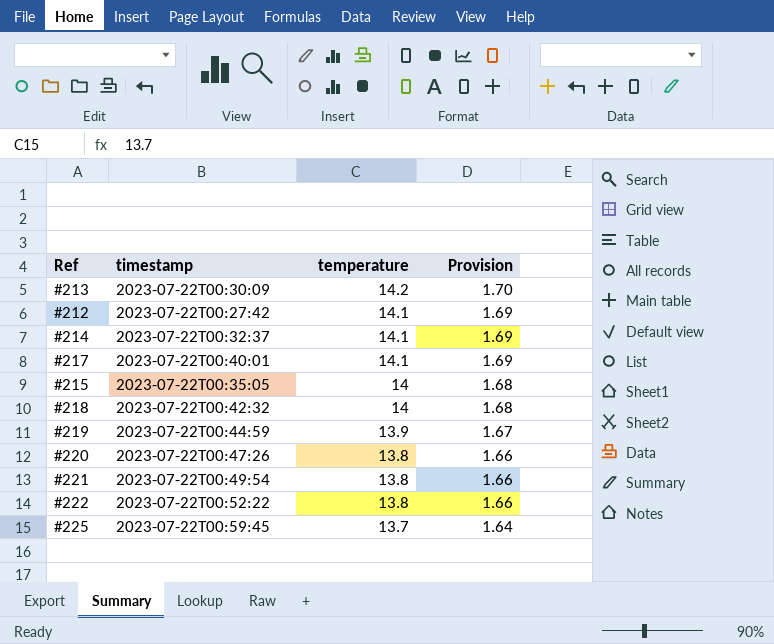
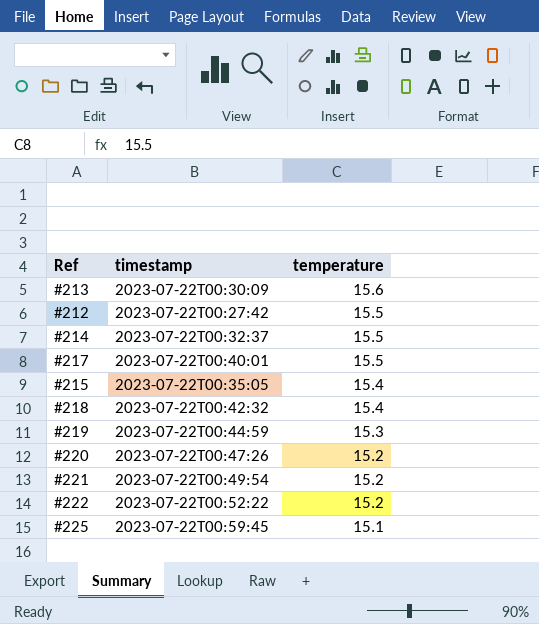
column Provision | formula: [temperature] * 0.12 -> none
#213 | temperature: 14.2 -> 15.6
#212 | temperature: 14.1 -> 15.5
#214 | temperature: 14.1 -> 15.5
#217 | temperature: 14.1 -> 15.5
#215 | temperature: 14 -> 15.4
#218 | temperature: 14 -> 15.4
#219 | temperature: 13.9 -> 15.3
#220 | temperature: 13.8 -> 15.2
#221 | temperature: 13.8 -> 15.2
#222 | temperature: 13.8 -> 15.2
#225 | temperature: 13.7 -> 15.1

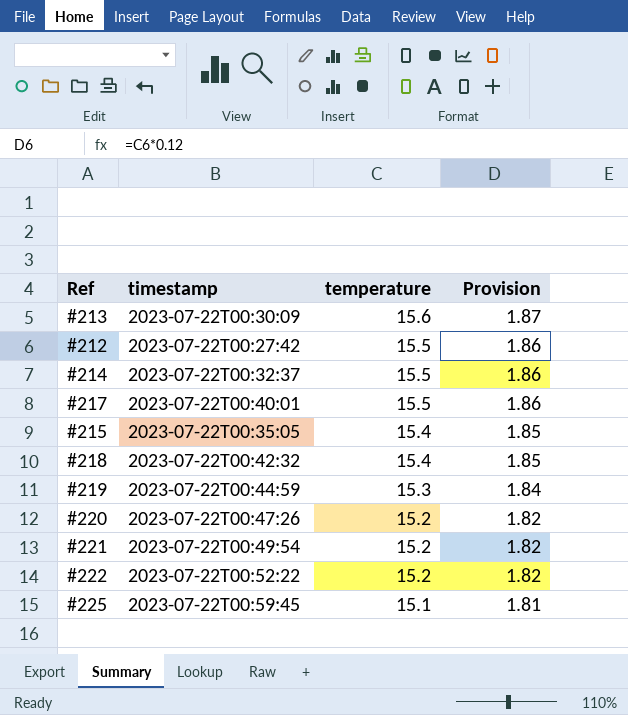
column Provision | formula: none -> [temperature] * 0.12

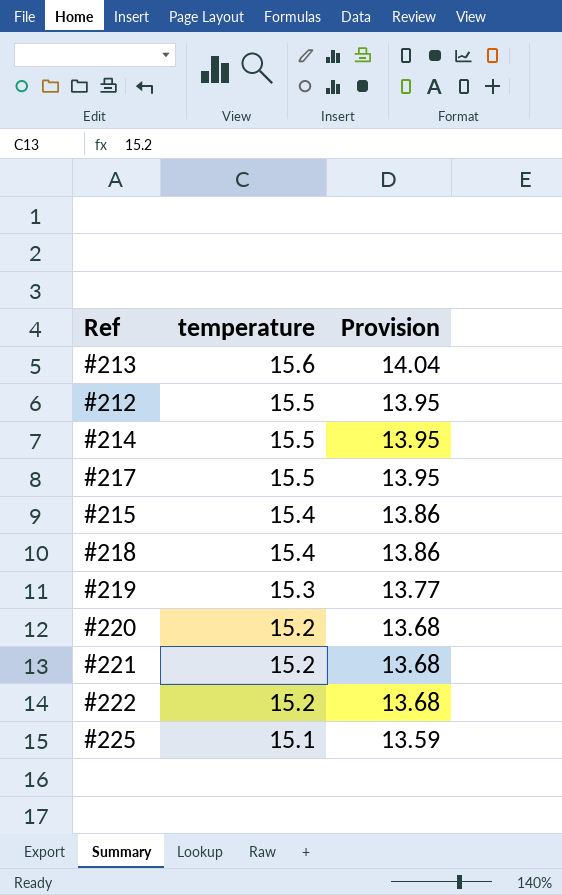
column timestamp | position: 2 -> none
column Provision | formula: [temperature] * 0.12 -> [temperature] * 0.9

